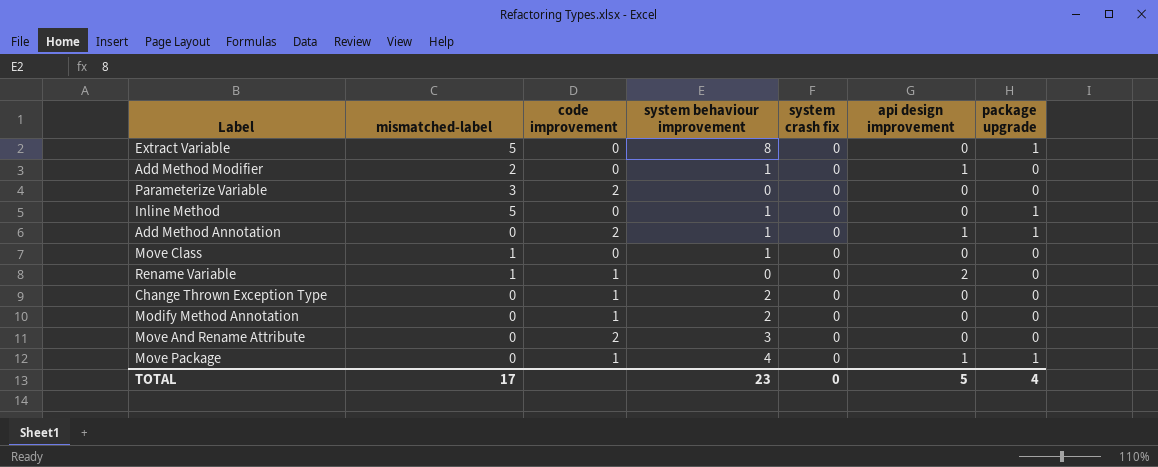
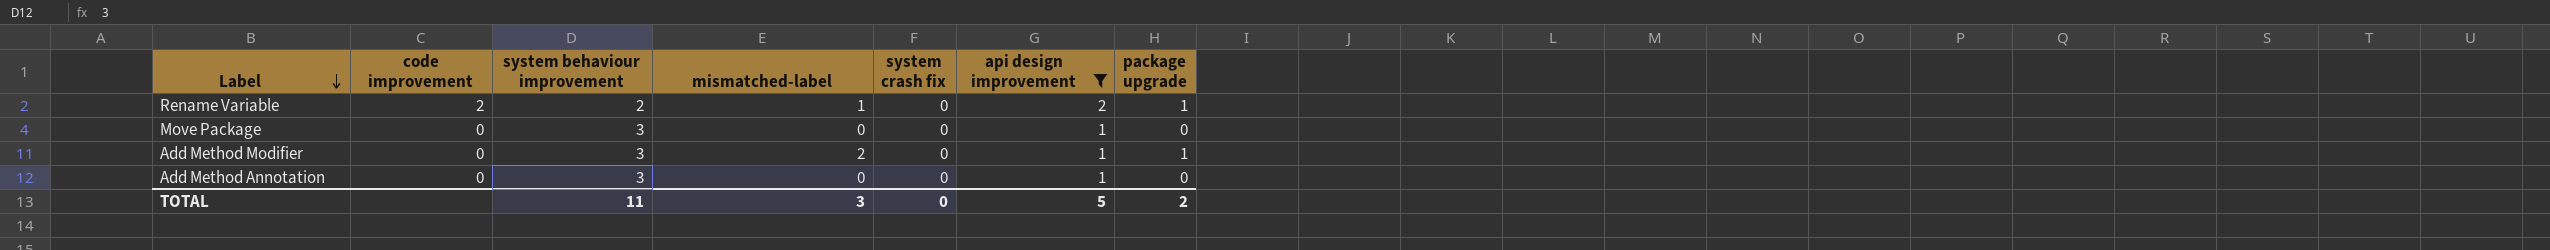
filter: none -> api design improvement != 0
row order: none -> Label descending
column mismatched-label | position: 2 -> 4
Rename Variable | code improvement: 1 -> 2
Rename Variable | system behaviour improvement: 0 -> 2
Rename Variable | package upgrade: 0 -> 1
Move Package | code improvement: 1 -> 0
Move Package | system behaviour improvement: 4 -> 3
Move Package | package upgrade: 1 -> 0
Add Method Modifier | system behaviour improvement: 1 -> 3
Add Method Modifier | package upgrade: 0 -> 1
Add Method Annotation | code improvement: 2 -> 0
Add Method Annotation | system behaviour improvement: 1 -> 3
Add Method Annotation | package upgrade: 1 -> 0
TOTAL | system behaviour improvement: 23 -> 11
TOTAL | mismatched-label: 17 -> 3
TOTAL | package upgrade: 4 -> 2

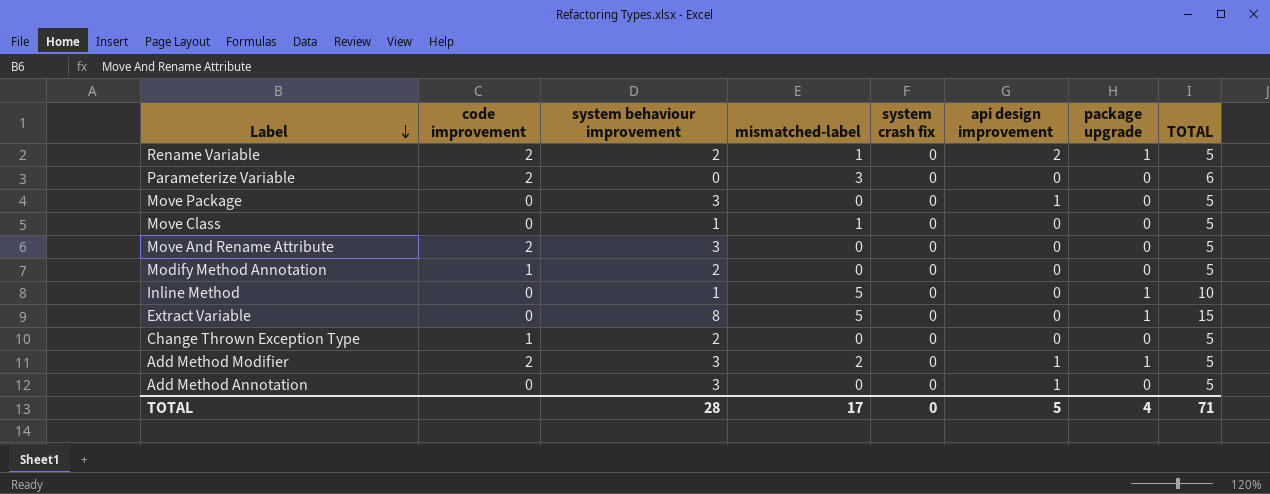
filter: api design improvement != 0 -> none
column TOTAL | position: none -> 8
Add Method Modifier | code improvement: 0 -> 2
TOTAL | system behaviour improvement: 11 -> 28
TOTAL | mismatched-label: 3 -> 17
TOTAL | package upgrade: 2 -> 4

